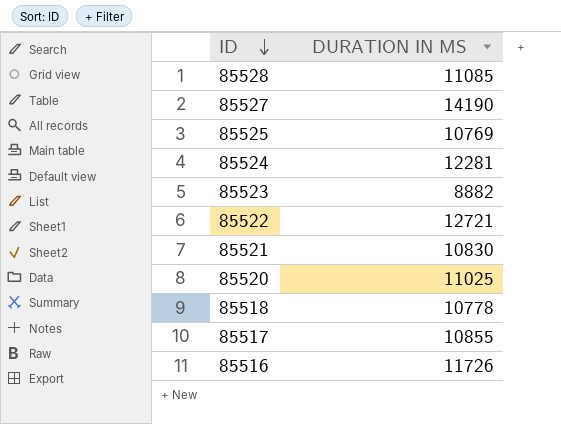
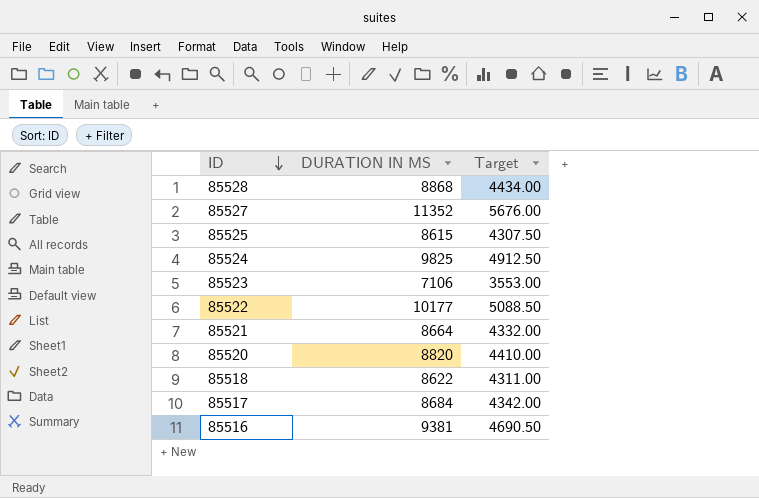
column Target | formula: none -> [DURATION IN MS] * 0.5
85528 | DURATION IN MS: 11085 -> 8868
85527 | DURATION IN MS: 14190 -> 11352
85525 | DURATION IN MS: 10769 -> 8615
85524 | DURATION IN MS: 12281 -> 9825
85523 | DURATION IN MS: 8882 -> 7106
85522 | DURATION IN MS: 12721 -> 10177
85521 | DURATION IN MS: 10830 -> 8664
85520 | DURATION IN MS: 11025 -> 8820
85518 | DURATION IN MS: 10778 -> 8622
85517 | DURATION IN MS: 10855 -> 8684
85516 | DURATION IN MS: 11726 -> 9381

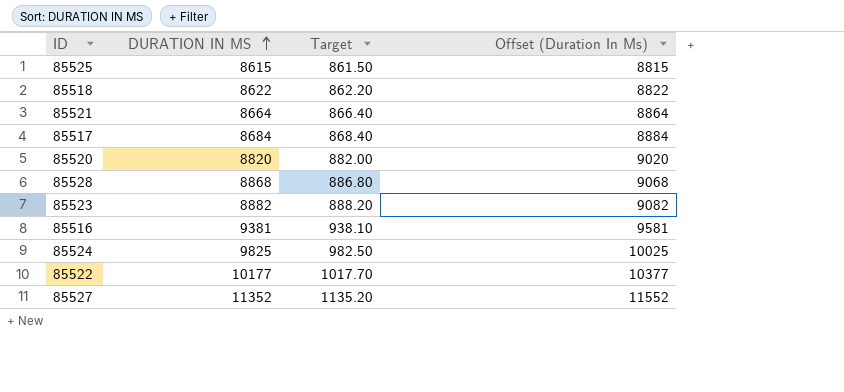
row order: ID descending -> DURATION IN MS ascending
column Target | formula: [DURATION IN MS] * 0.5 -> [DURATION IN MS] * 0.1
column Offset (Duration In Ms) | formula: none -> [DURATION IN MS] + 200
85523 | DURATION IN MS: 7106 -> 8882

